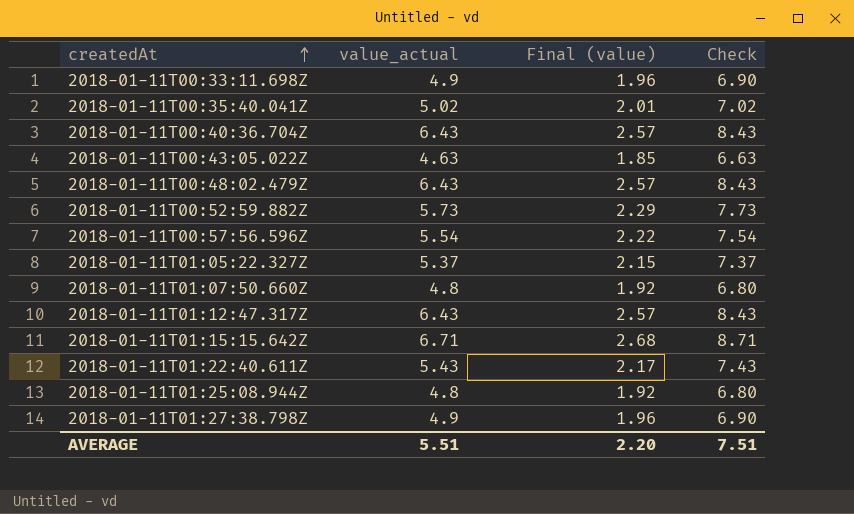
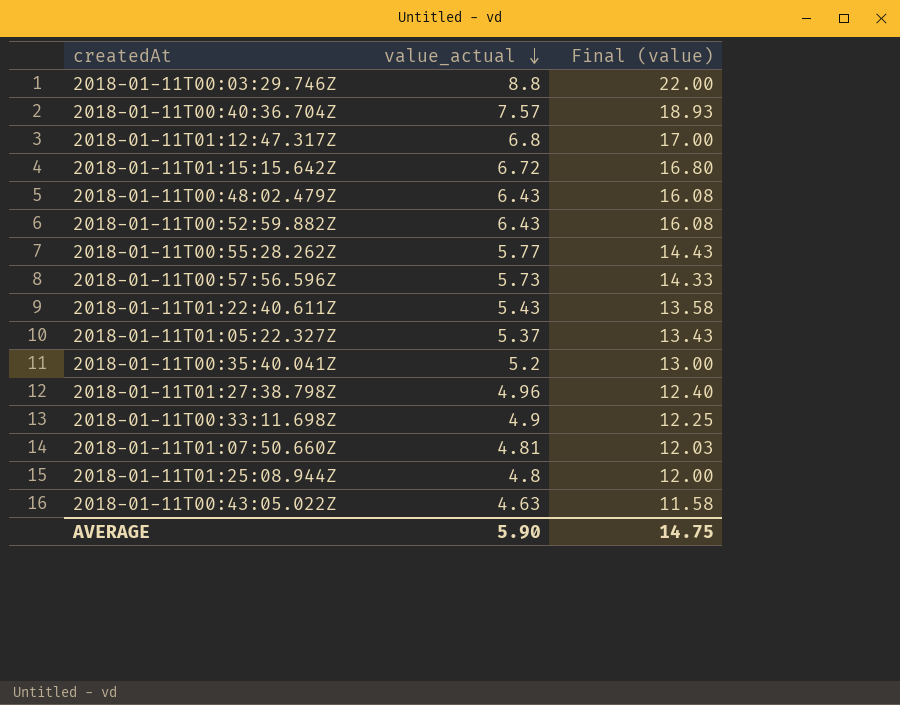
row order: createdAt ascending -> value_actual descending
column Check | formula: [value_actual] + 2 -> none
column Final (value) | formula: [value_actual] * 0.4 -> [value_actual] * 2.5
row 2018-01-11T00:03:29.746Z: none -> 8.8 | 22.00
2018-01-11T00:40:36.704Z | value_actual: 6.43 -> 7.57
2018-01-11T01:12:47.317Z | value_actual: 6.43 -> 6.8
2018-01-11T01:15:15.642Z | value_actual: 6.71 -> 6.72
2018-01-11T00:52:59.882Z | value_actual: 5.73 -> 6.43
row 2018-01-11T00:55:28.262Z: none -> 5.77 | 14.43
2018-01-11T00:57:56.596Z | value_actual: 5.54 -> 5.73
2018-01-11T00:35:40.041Z | value_actual: 5.02 -> 5.2
2018-01-11T01:27:38.798Z | value_actual: 4.9 -> 4.96
2018-01-11T01:07:50.660Z | value_actual: 4.8 -> 4.81
AVERAGE | value_actual: 5.51 -> 5.90
AVERAGE | Final (value): 2.20 -> 14.75

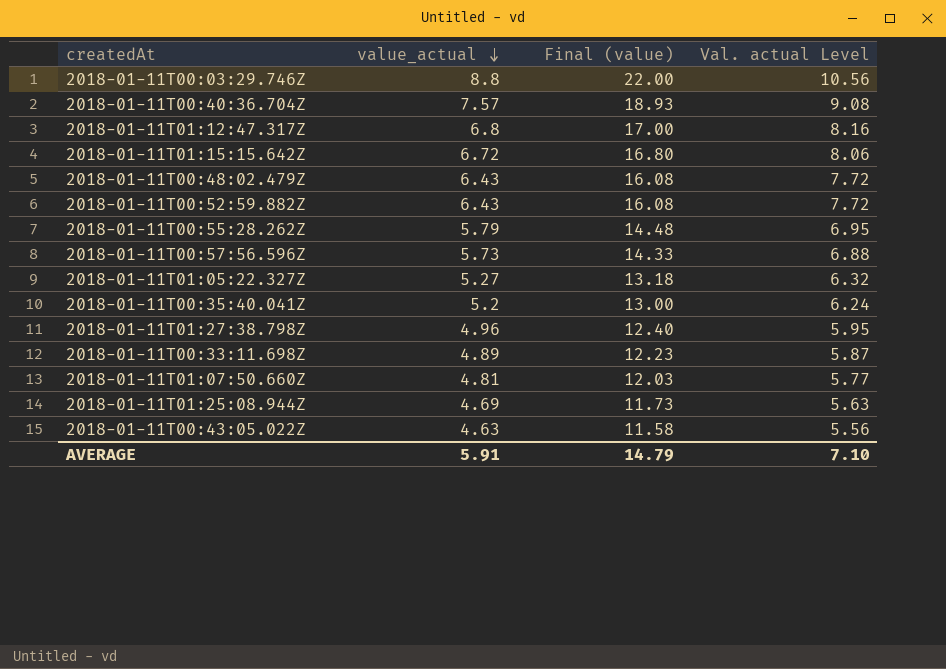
column Val. actual Level | formula: none -> [value_actual] * 1.2
row 2018-01-11T01:22:40.611Z: 5.43 | 13.58 -> none
2018-01-11T00:55:28.262Z | value_actual: 5.77 -> 5.79
2018-01-11T00:55:28.262Z | Final (value): 14.43 -> 14.48
2018-01-11T01:05:22.327Z | value_actual: 5.37 -> 5.27
2018-01-11T01:05:22.327Z | Final (value): 13.43 -> 13.18
2018-01-11T00:33:11.698Z | value_actual: 4.9 -> 4.89
2018-01-11T00:33:11.698Z | Final (value): 12.25 -> 12.23
2018-01-11T01:25:08.944Z | value_actual: 4.8 -> 4.69
2018-01-11T01:25:08.944Z | Final (value): 12.00 -> 11.73
AVERAGE | value_actual: 5.90 -> 5.91
AVERAGE | Final (value): 14.75 -> 14.79

